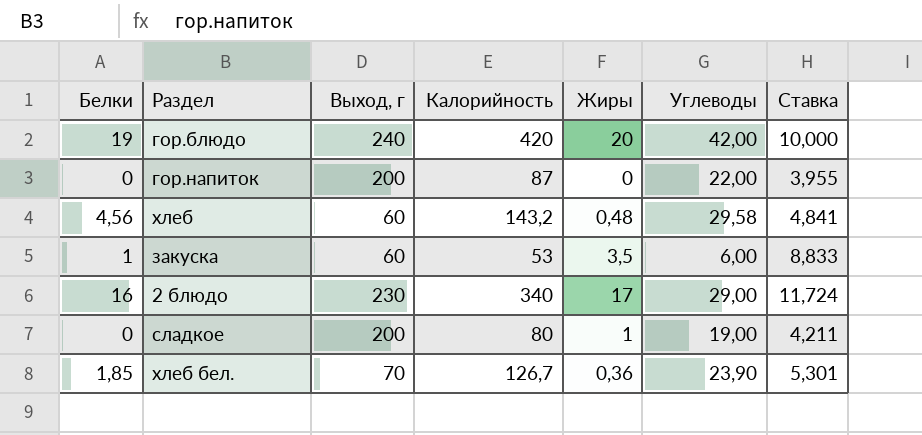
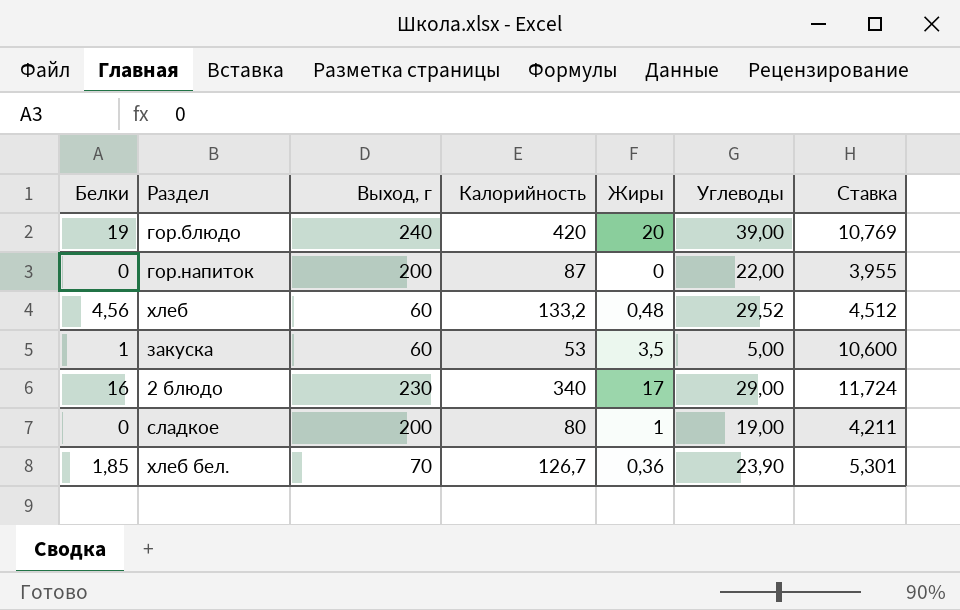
гор.блюдо | Углеводы: 42,00 -> 39,00
гор.блюдо | Ставка: 10,000 -> 10,769
хлеб | Калорийность: 143,2 -> 133,2
хлеб | Углеводы: 29,58 -> 29,52
хлеб | Ставка: 4,841 -> 4,512
закуска | Углеводы: 6,00 -> 5,00
закуска | Ставка: 8,833 -> 10,600

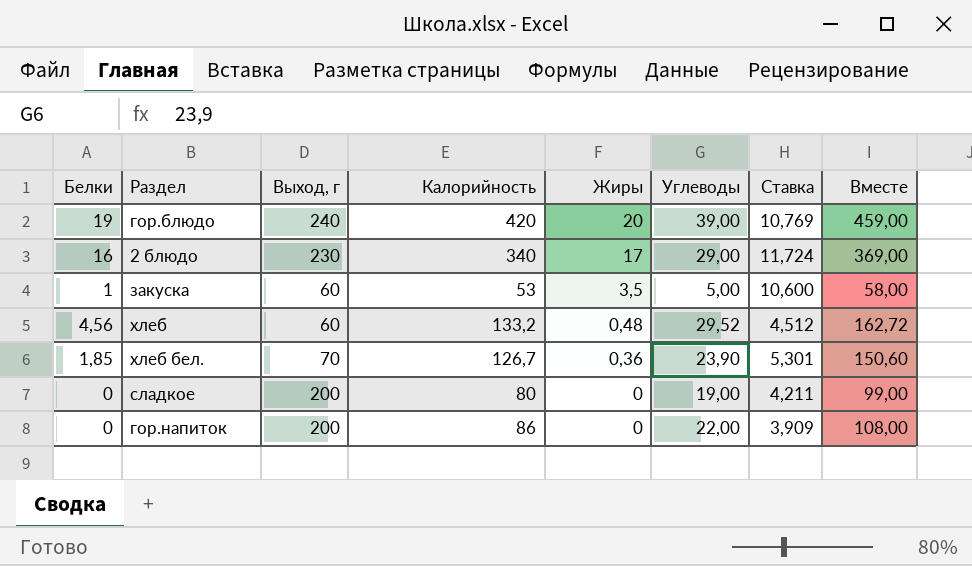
row order: none -> Жиры descending
column Вместе | formula: none -> [Калорийность] + [Углеводы]
сладкое | Жиры: 1 -> 0
гор.напиток | Калорийность: 87 -> 86
гор.напиток | Ставка: 3,955 -> 3,909

